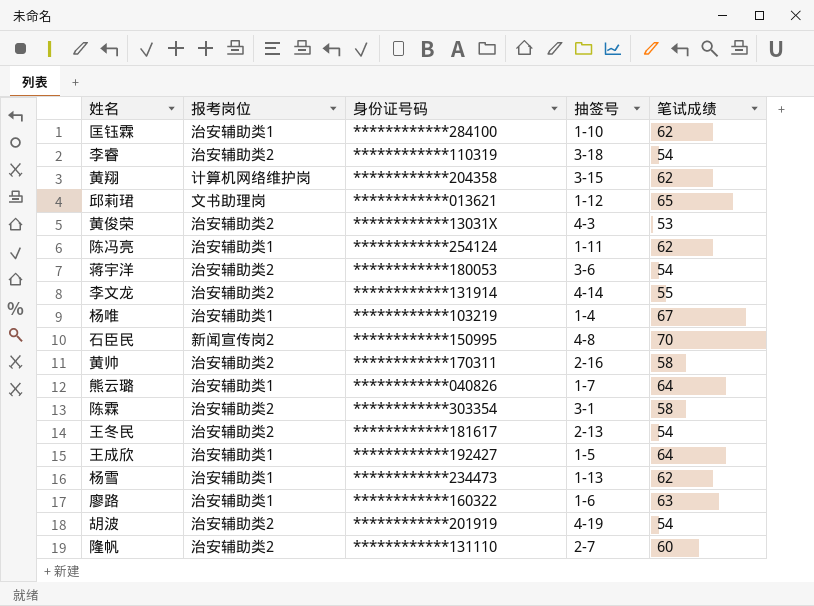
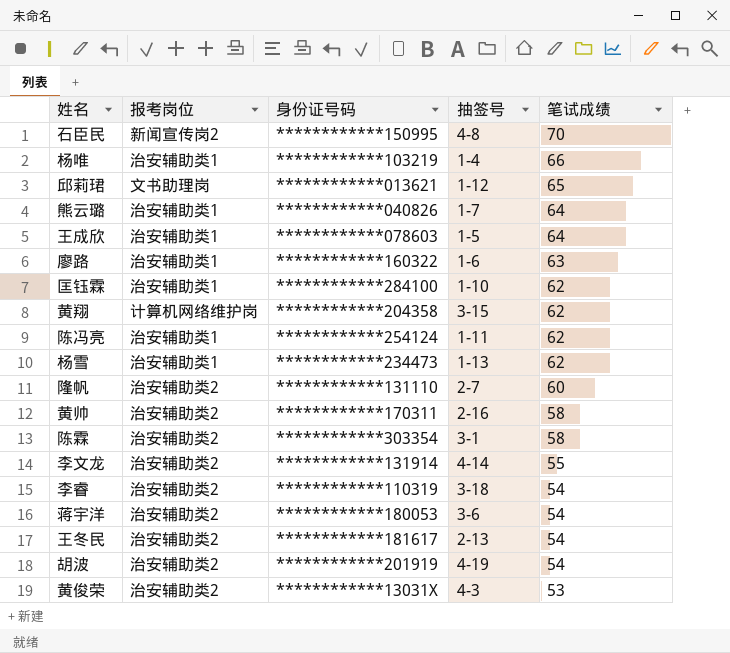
row order: none -> 笔试成绩 descending
杨唯 | 笔试成绩: 67 -> 66
王成欣 | 身份证号码: ************192427 -> ************078603

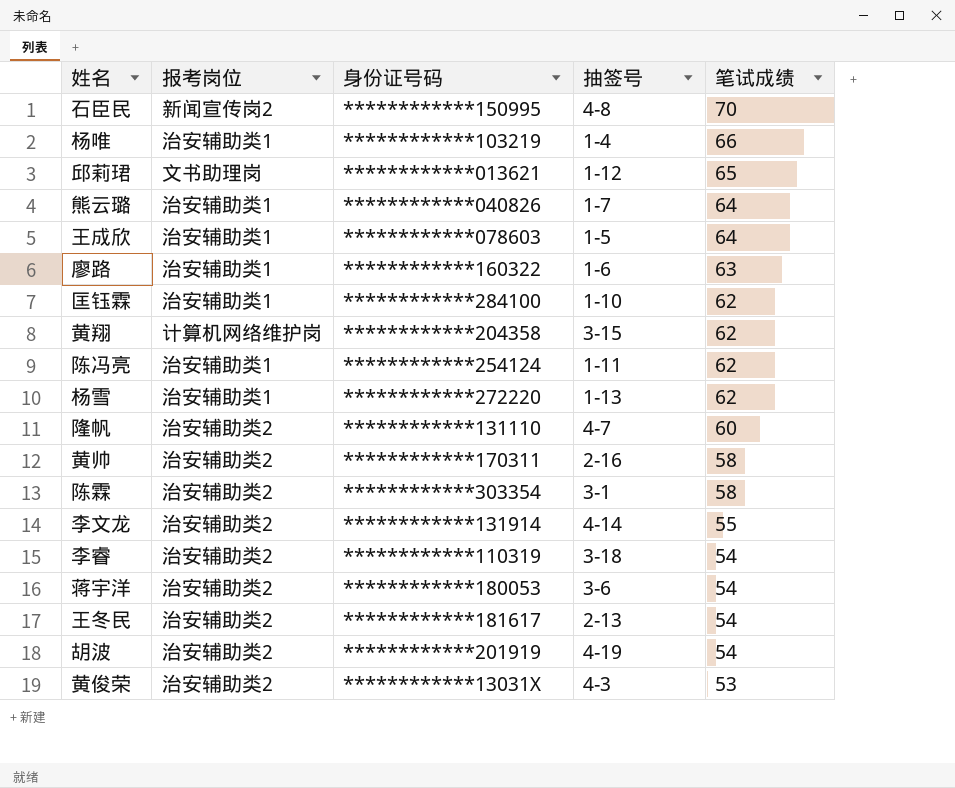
杨雪 | 身份证号码: ************234473 -> ************272220
隆帆 | 抽签号: 2-7 -> 4-7

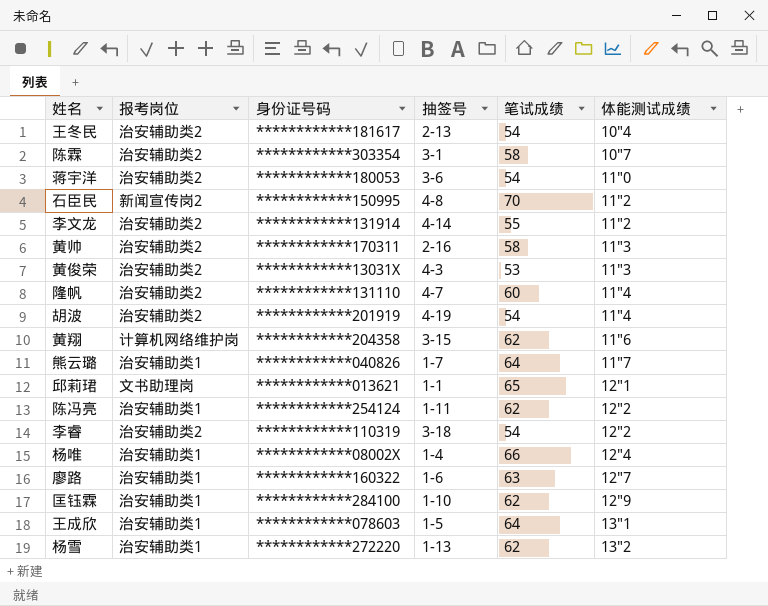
row order: 笔试成绩 descending -> 体能测试成绩 ascending
column 体能测试成绩 | position: none -> 6
邱莉珺 | 抽签号: 1-12 -> 1-1
杨唯 | 身份证号码: ************103219 -> ************08002X

